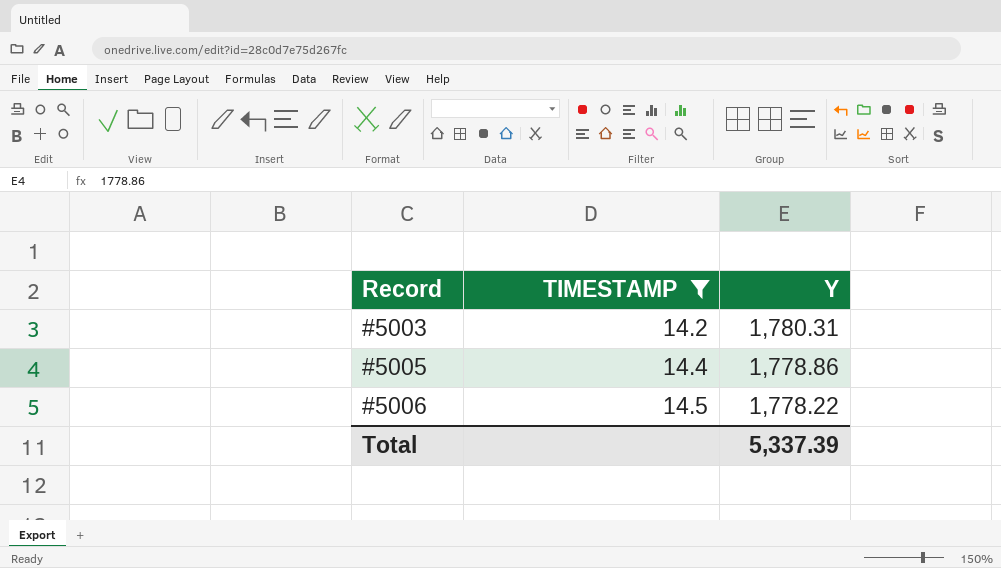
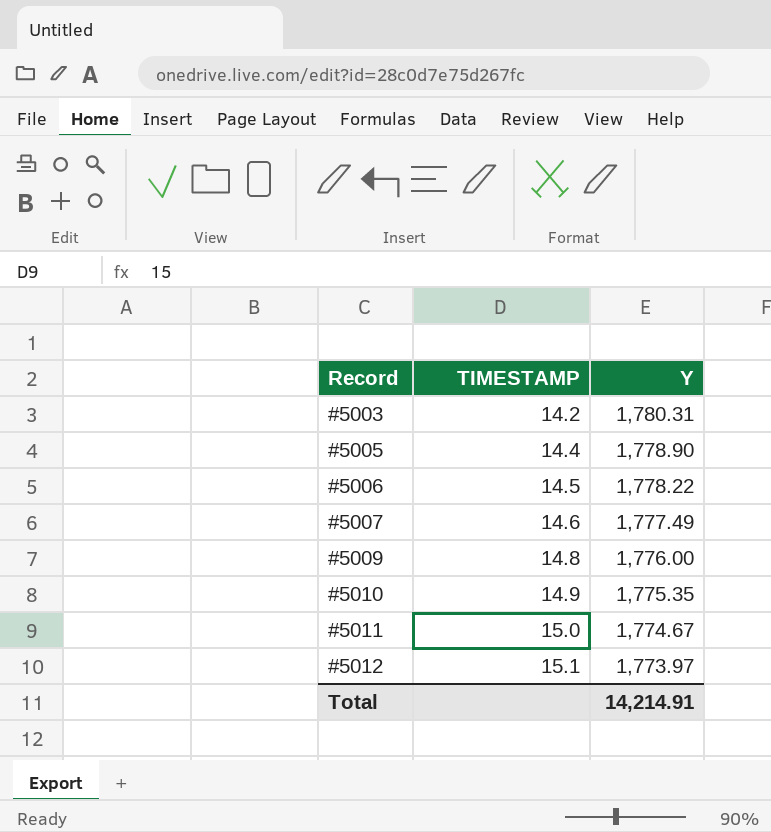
filter: TIMESTAMP <= 14.5 -> none
#5005 | Y: 1,778.86 -> 1,778.90
Total | Y: 5,337.39 -> 14,214.91

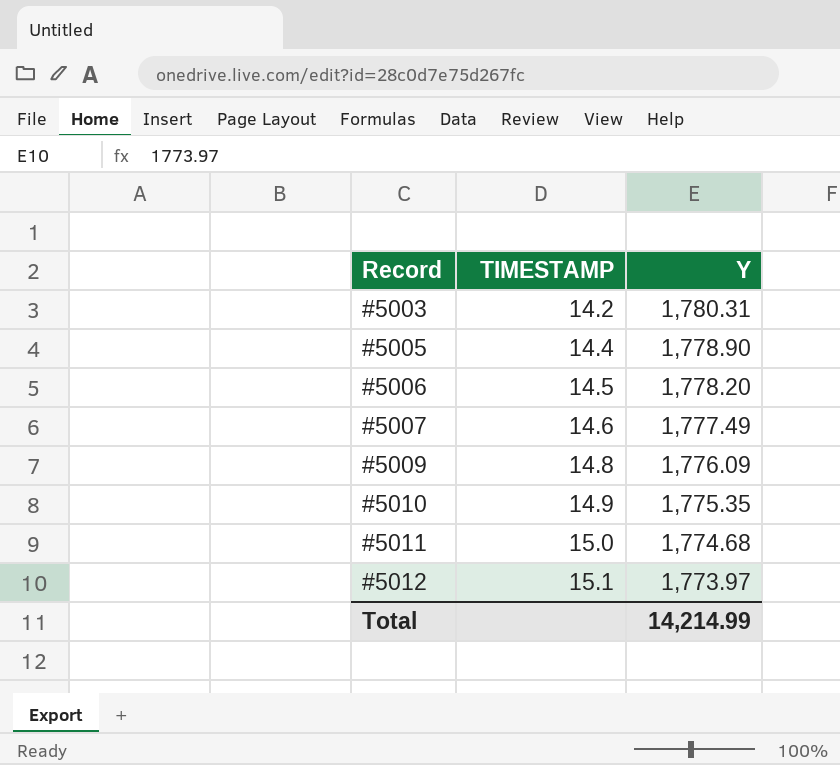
#5006 | Y: 1,778.22 -> 1,778.20
#5009 | Y: 1,776.00 -> 1,776.09
#5011 | Y: 1,774.67 -> 1,774.68
Total | Y: 14,214.91 -> 14,214.99

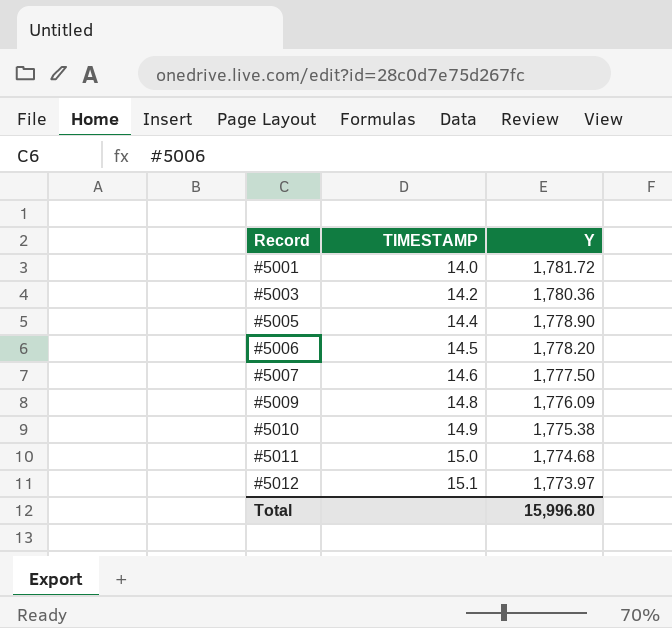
row #5001: none -> 14.0 | 1,781.72
#5003 | Y: 1,780.31 -> 1,780.36
#5007 | Y: 1,777.49 -> 1,777.50
#5010 | Y: 1,775.35 -> 1,775.38
Total | Y: 14,214.99 -> 15,996.80

